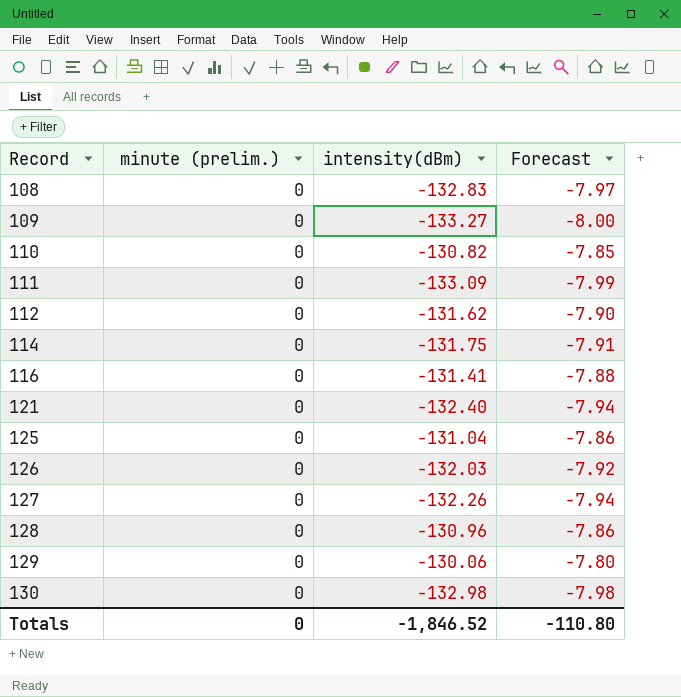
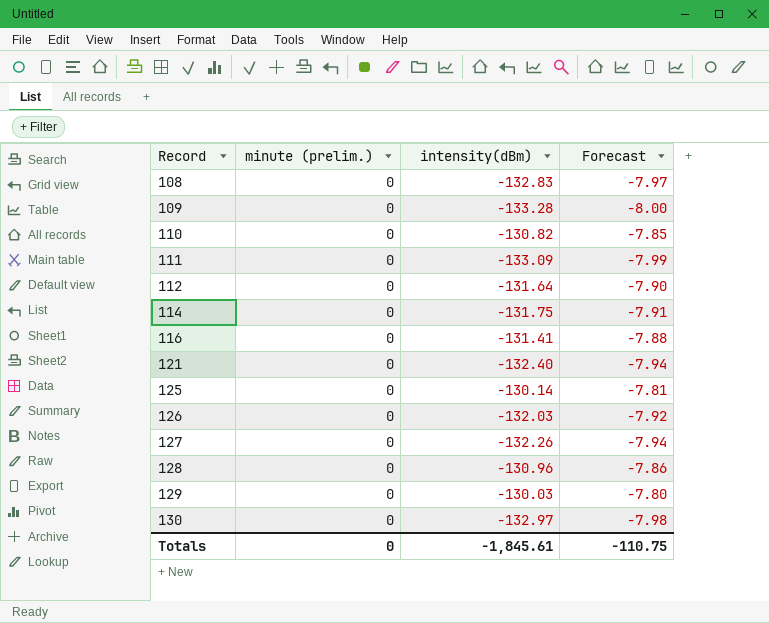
109 | intensity(dBm): -133.27 -> -133.28
112 | intensity(dBm): -131.62 -> -131.64
125 | intensity(dBm): -131.04 -> -130.14
125 | Forecast: -7.86 -> -7.81
129 | intensity(dBm): -130.06 -> -130.03
130 | intensity(dBm): -132.98 -> -132.97
Totals | intensity(dBm): -1,846.52 -> -1,845.61
Totals | Forecast: -110.80 -> -110.75

